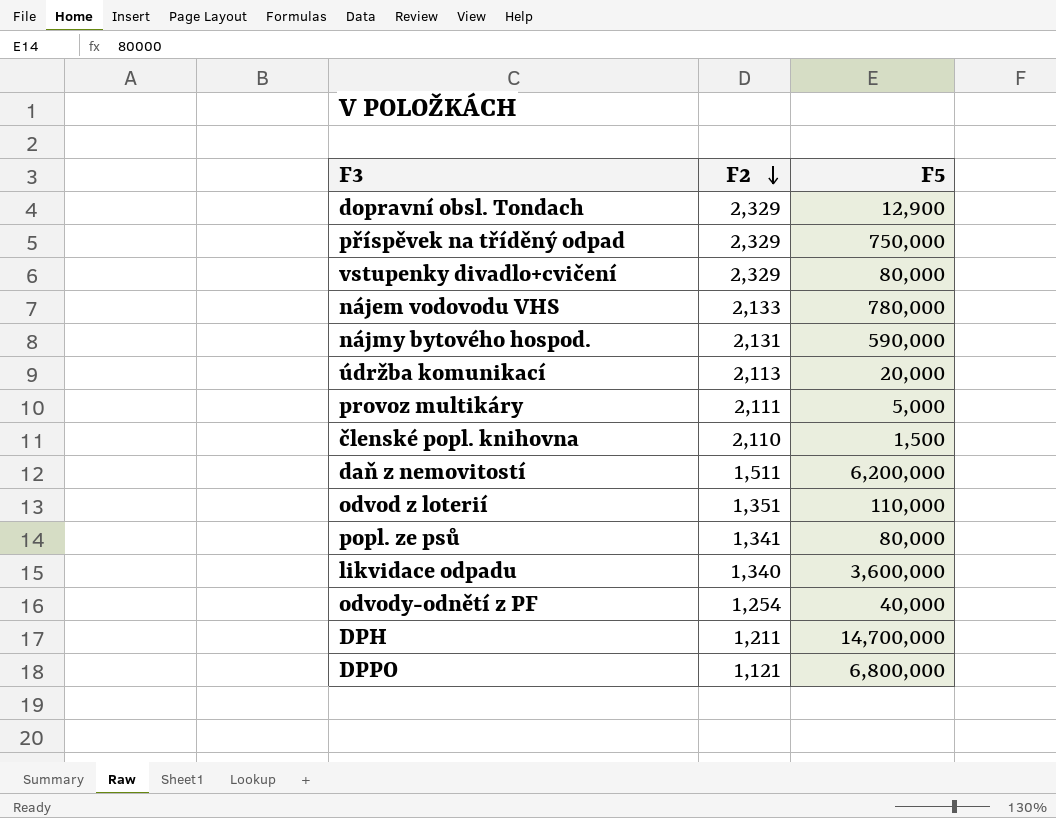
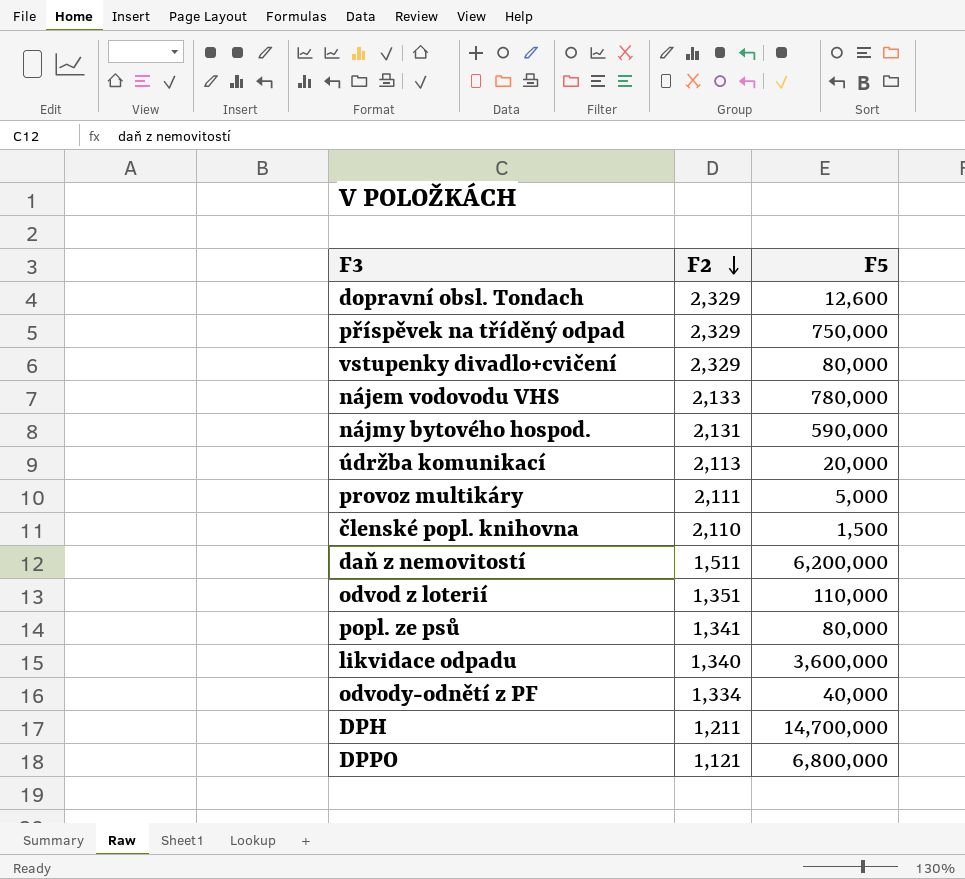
dopravní obsl. Tondach | F5: 12,900 -> 12,600
odvody-odnětí z PF | F2: 1,254 -> 1,334

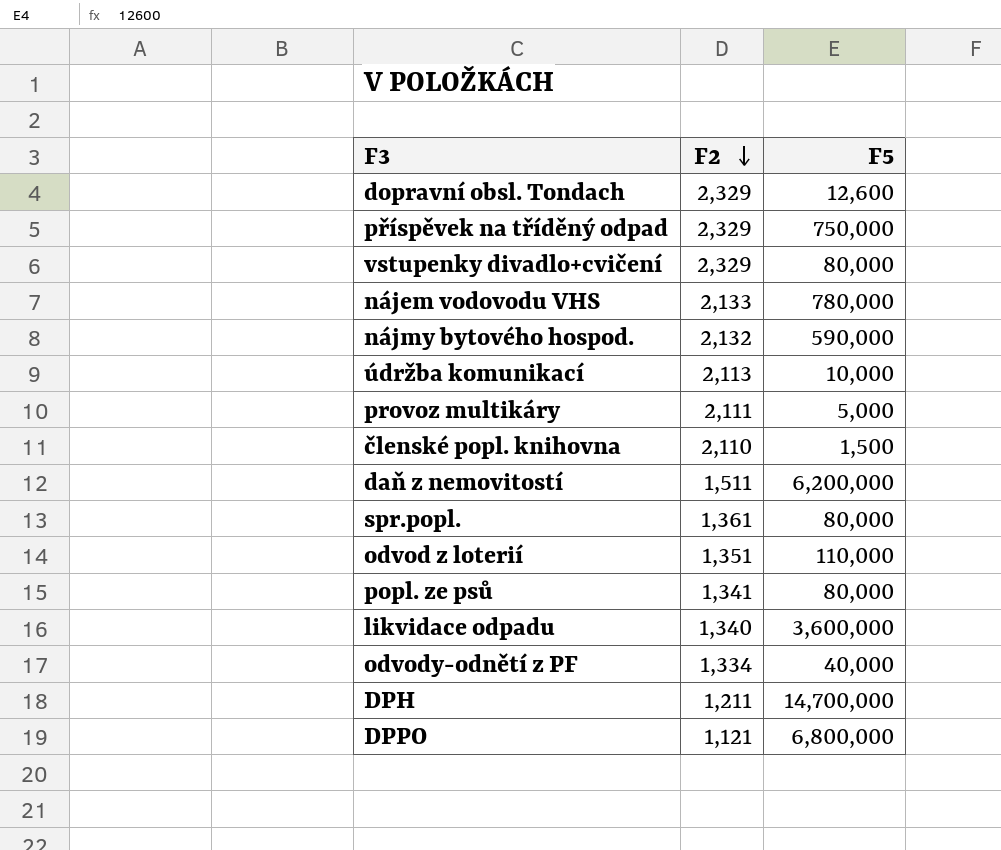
nájmy bytového hospod. | F2: 2,131 -> 2,132
údržba komunikací | F5: 20,000 -> 10,000
row spr.popl.: none -> 1,361 | 80,000

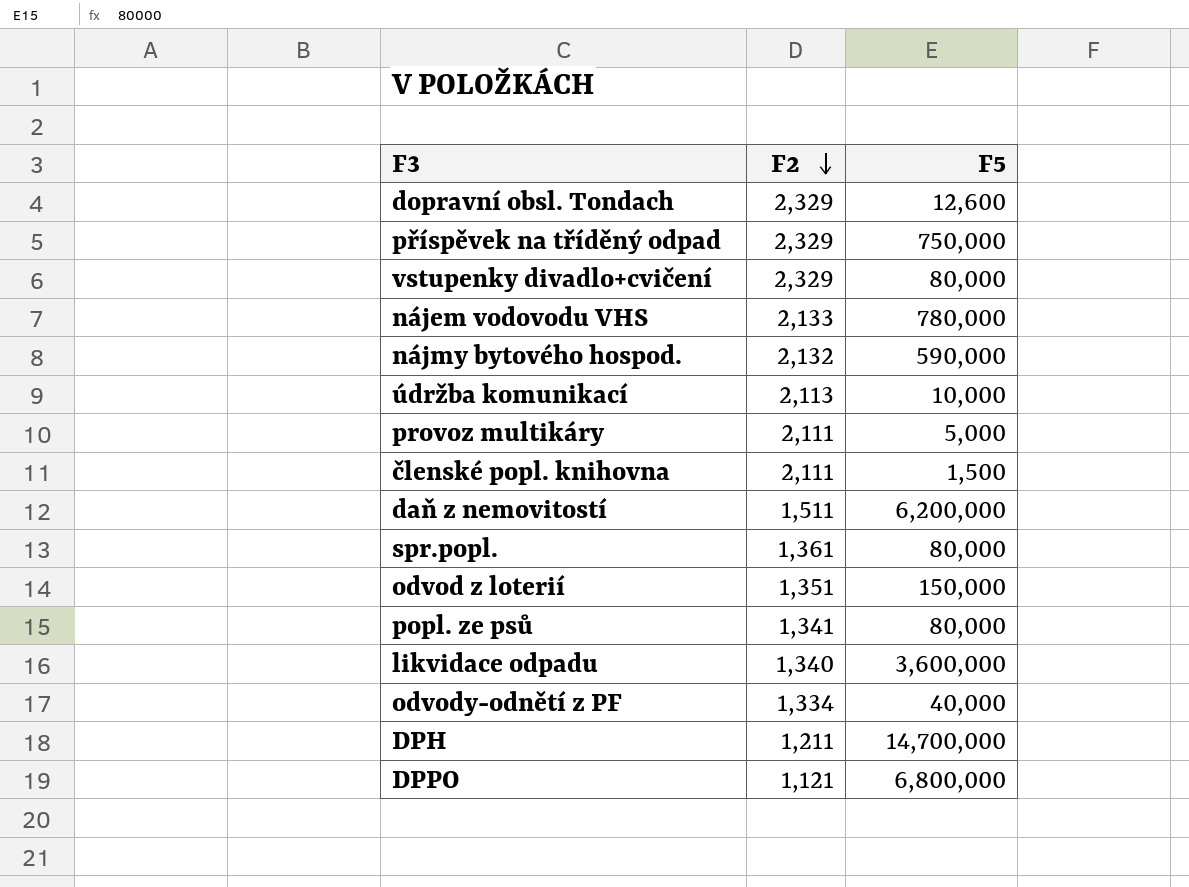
členské popl. knihovna | F2: 2,110 -> 2,111
odvod z loterií | F5: 110,000 -> 150,000

